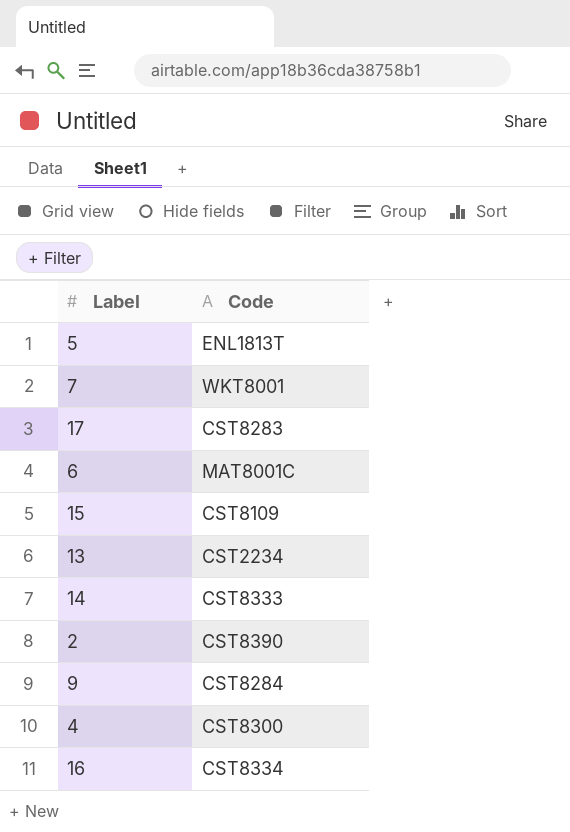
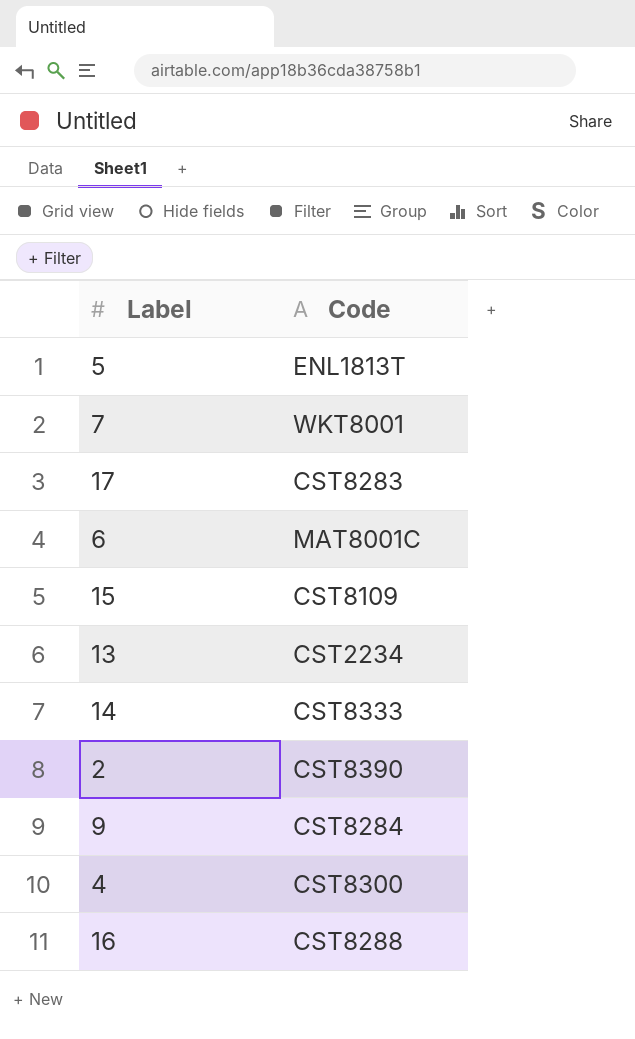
16 | Code: CST8334 -> CST8288

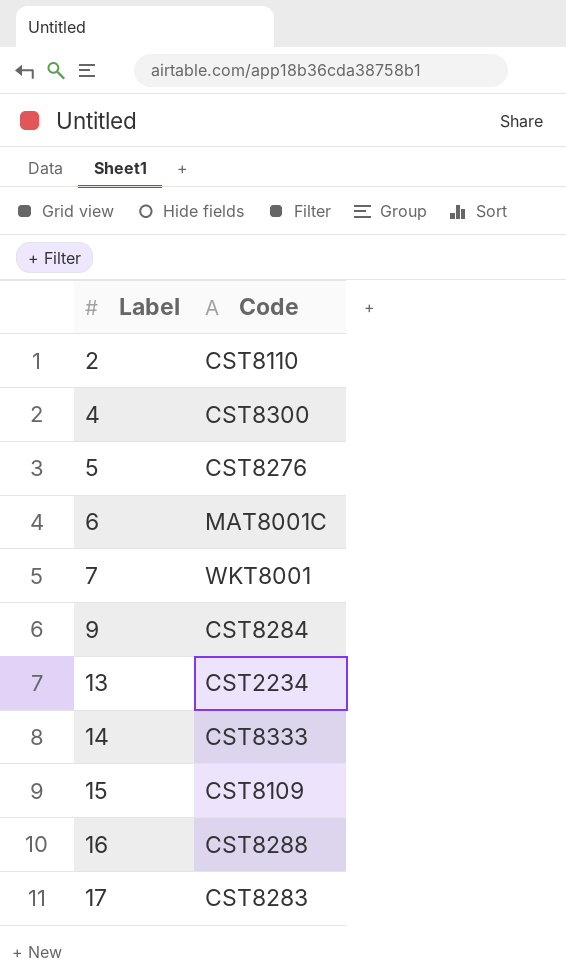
row order: none -> Label ascending
2 | Code: CST8390 -> CST8110
5 | Code: ENL1813T -> CST8276

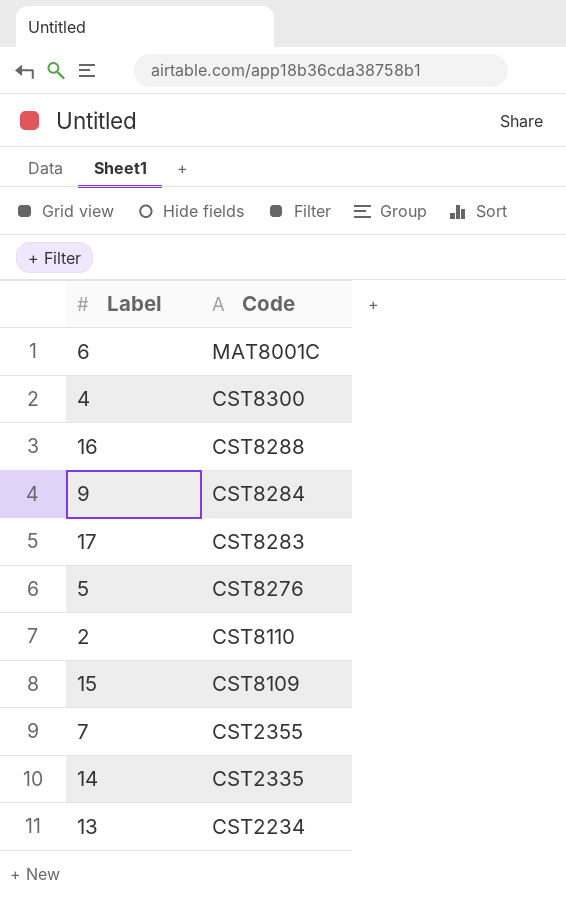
row order: Label ascending -> Code descending
7 | Code: WKT8001 -> CST2355
14 | Code: CST8333 -> CST2335

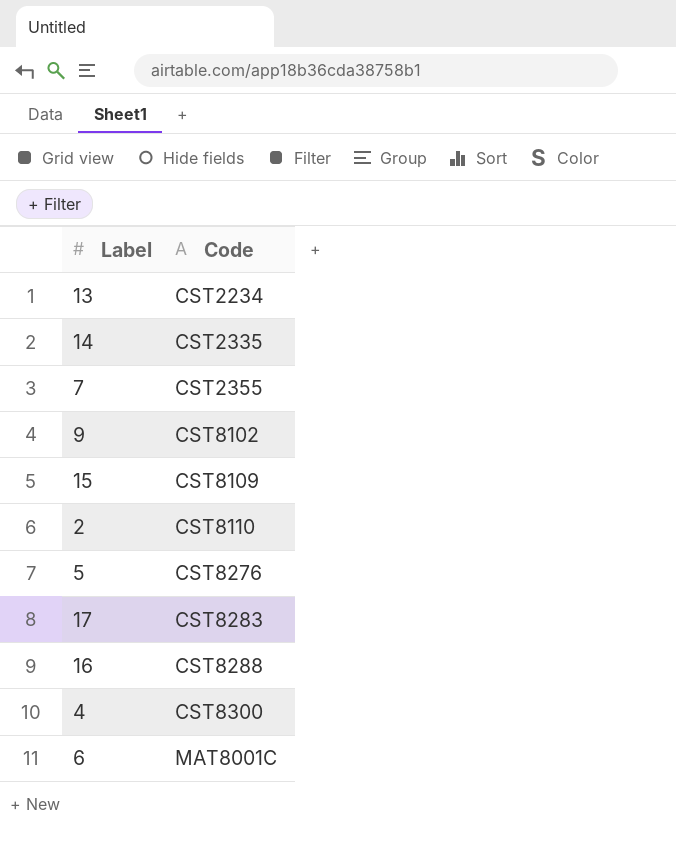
row order: Code descending -> Code ascending
9 | Code: CST8284 -> CST8102

